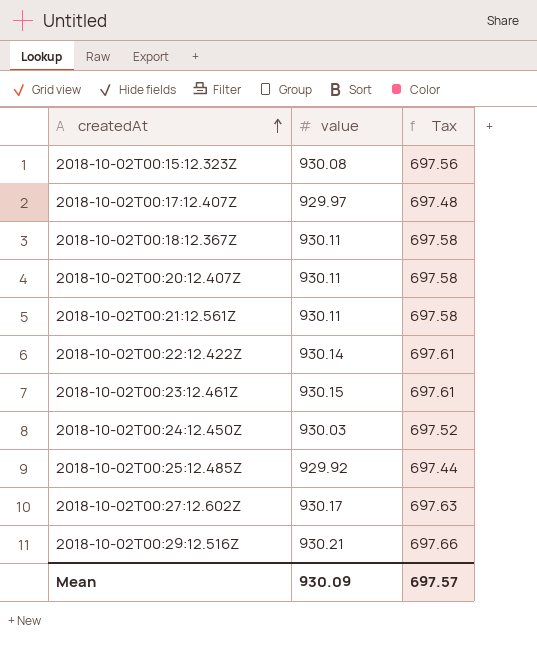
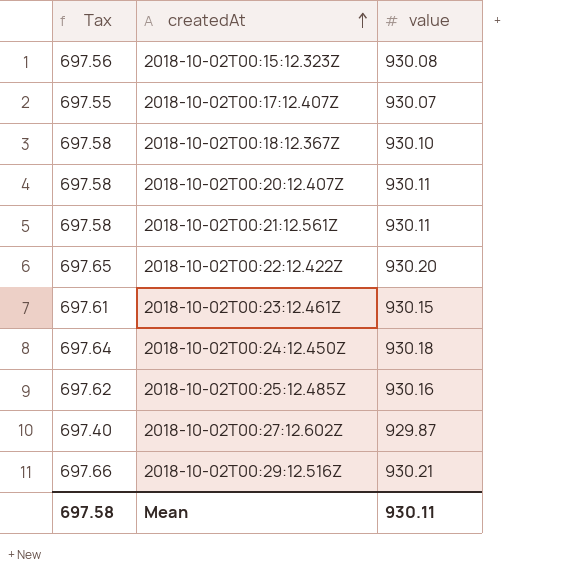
column Tax | position: 3 -> 1
2018-10-02T00:17:12.407Z | Tax: 697.48 -> 697.55
2018-10-02T00:17:12.407Z | value: 929.97 -> 930.07
2018-10-02T00:18:12.367Z | value: 930.11 -> 930.10
2018-10-02T00:22:12.422Z | Tax: 697.61 -> 697.65
2018-10-02T00:22:12.422Z | value: 930.14 -> 930.20
2018-10-02T00:24:12.450Z | Tax: 697.52 -> 697.64
2018-10-02T00:24:12.450Z | value: 930.03 -> 930.18
2018-10-02T00:25:12.485Z | Tax: 697.44 -> 697.62
2018-10-02T00:25:12.485Z | value: 929.92 -> 930.16
2018-10-02T00:27:12.602Z | Tax: 697.63 -> 697.40
2018-10-02T00:27:12.602Z | value: 930.17 -> 929.87
Mean | Tax: 697.57 -> 697.58
Mean | value: 930.09 -> 930.11

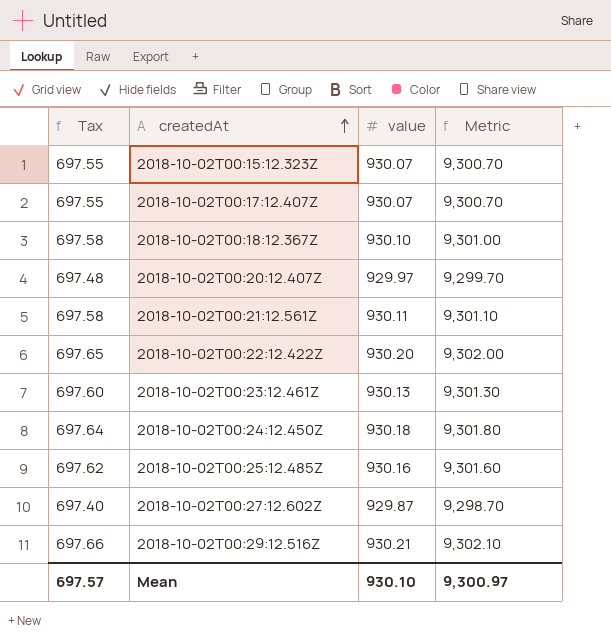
column Metric | formula: none -> [value] * 10
2018-10-02T00:15:12.323Z | Tax: 697.56 -> 697.55
2018-10-02T00:15:12.323Z | value: 930.08 -> 930.07
2018-10-02T00:20:12.407Z | Tax: 697.58 -> 697.48
2018-10-02T00:20:12.407Z | value: 930.11 -> 929.97
2018-10-02T00:23:12.461Z | Tax: 697.61 -> 697.60
2018-10-02T00:23:12.461Z | value: 930.15 -> 930.13
Mean | Tax: 697.58 -> 697.57
Mean | value: 930.11 -> 930.10

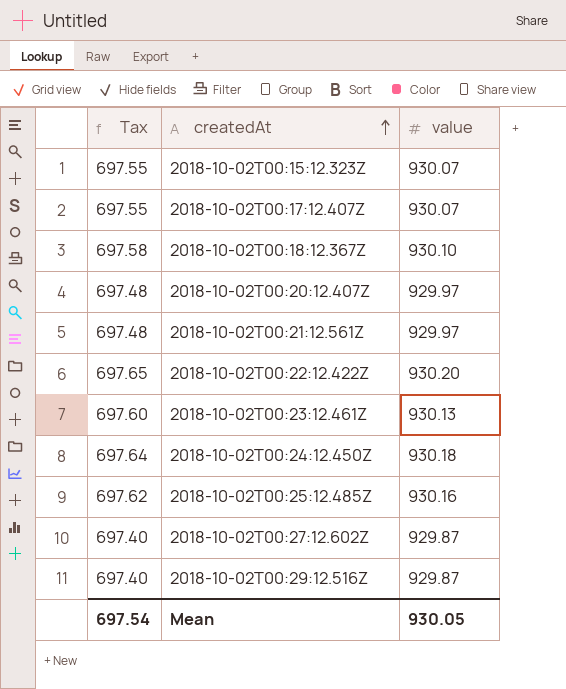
column Metric | formula: [value] * 10 -> none
2018-10-02T00:21:12.561Z | Tax: 697.58 -> 697.48
2018-10-02T00:21:12.561Z | value: 930.11 -> 929.97
2018-10-02T00:29:12.516Z | Tax: 697.66 -> 697.40
2018-10-02T00:29:12.516Z | value: 930.21 -> 929.87
Mean | Tax: 697.57 -> 697.54
Mean | value: 930.10 -> 930.05

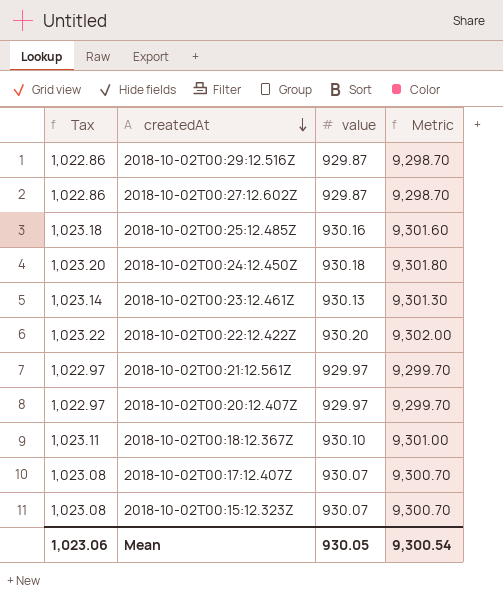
row order: createdAt ascending -> createdAt descending
column Tax | formula: [value] * 0.75 -> [value] * 1.1
column Metric | formula: none -> [value] * 10
Mean | Tax: 697.54 -> 1,023.06

